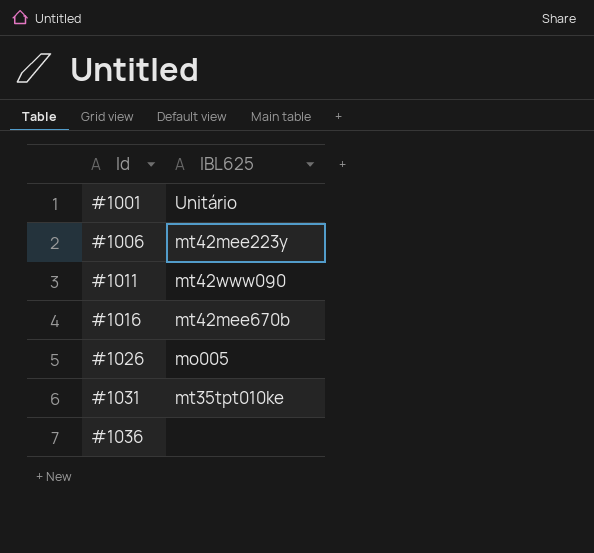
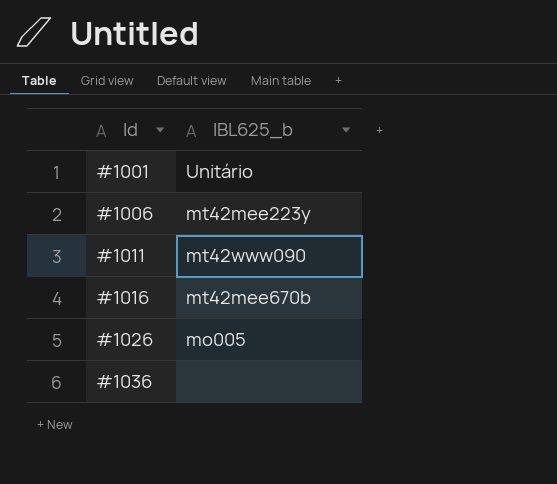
column name: IBL625 -> IBL625_b
row #1031: mt35tpt010ke -> none

